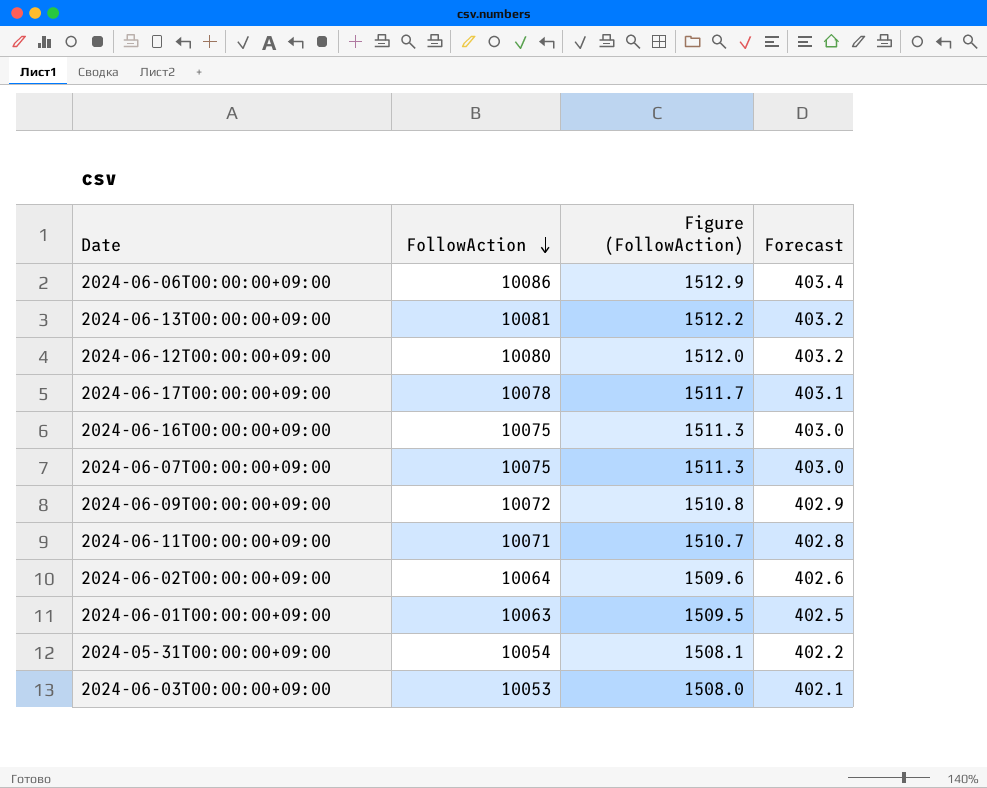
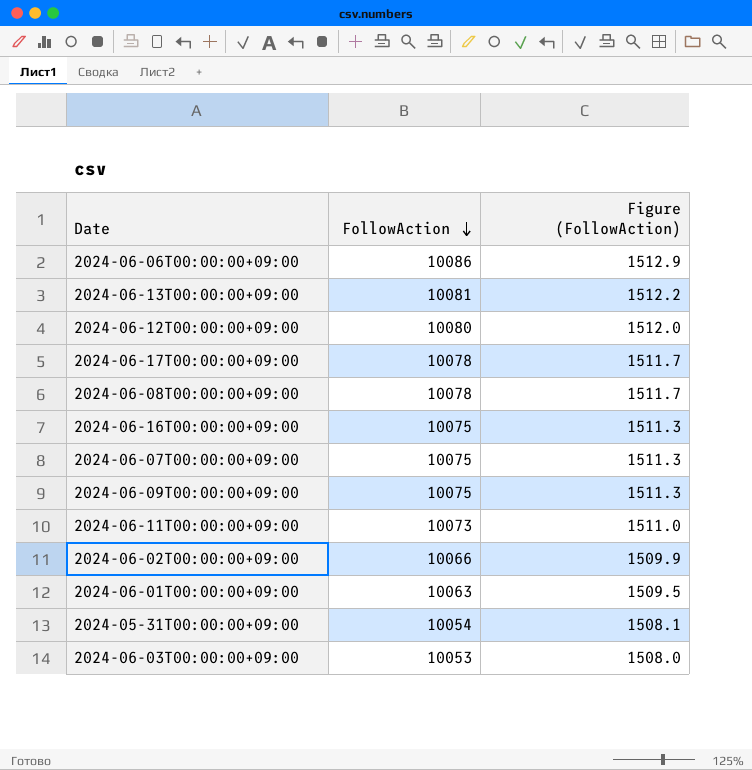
column Forecast | formula: [FollowAction] * 0.04 -> none
row 2024-06-08T00:00:00+09:00: none -> 10078 | 1511.7
2024-06-09T00:00:00+09:00 | FollowAction: 10072 -> 10075
2024-06-09T00:00:00+09:00 | Figure (FollowAction): 1510.8 -> 1511.3
2024-06-11T00:00:00+09:00 | FollowAction: 10071 -> 10073
2024-06-11T00:00:00+09:00 | Figure (FollowAction): 1510.7 -> 1511.0
2024-06-02T00:00:00+09:00 | FollowAction: 10064 -> 10066
2024-06-02T00:00:00+09:00 | Figure (FollowAction): 1509.6 -> 1509.9

